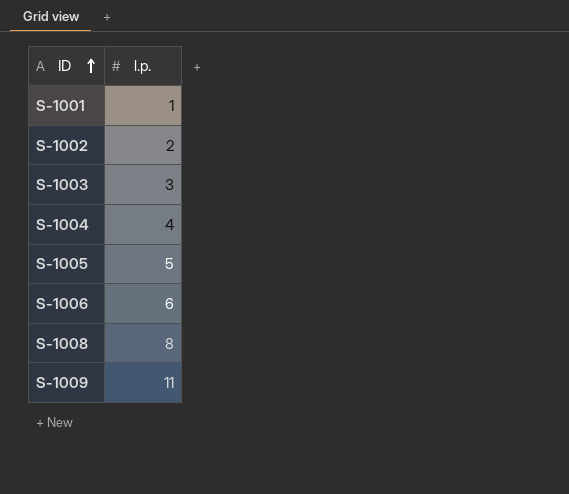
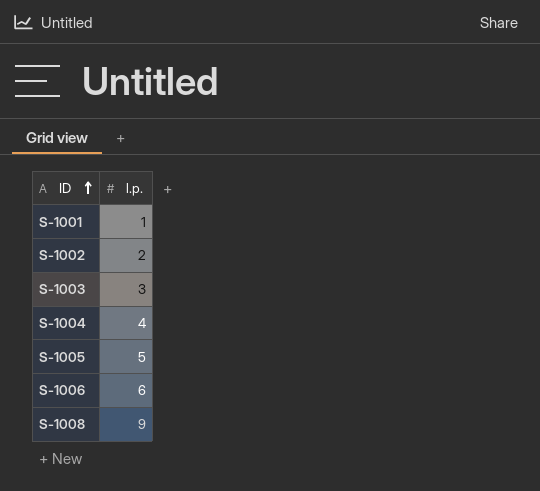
row S-1009: 11 -> none
S-1008 | l.p.: 8 -> 9

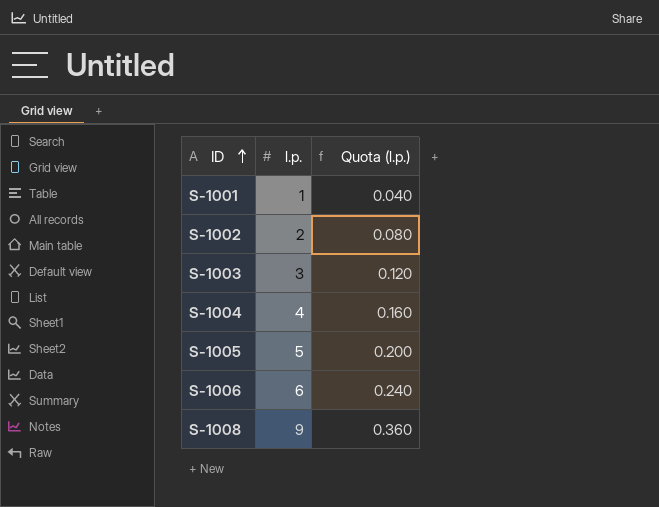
column Quota (l.p.) | formula: none -> [l.p.] * 0.04

